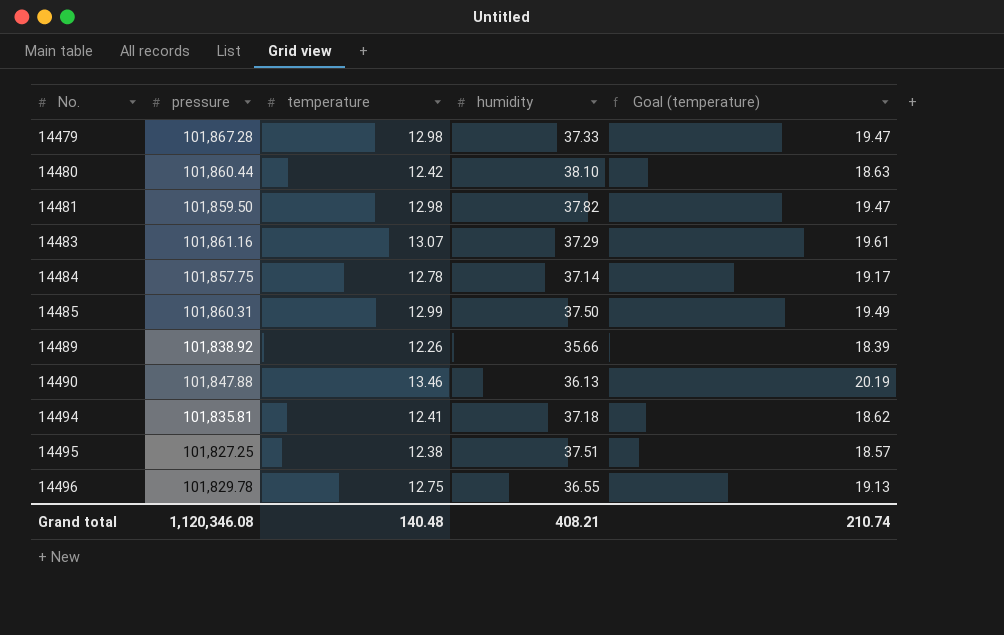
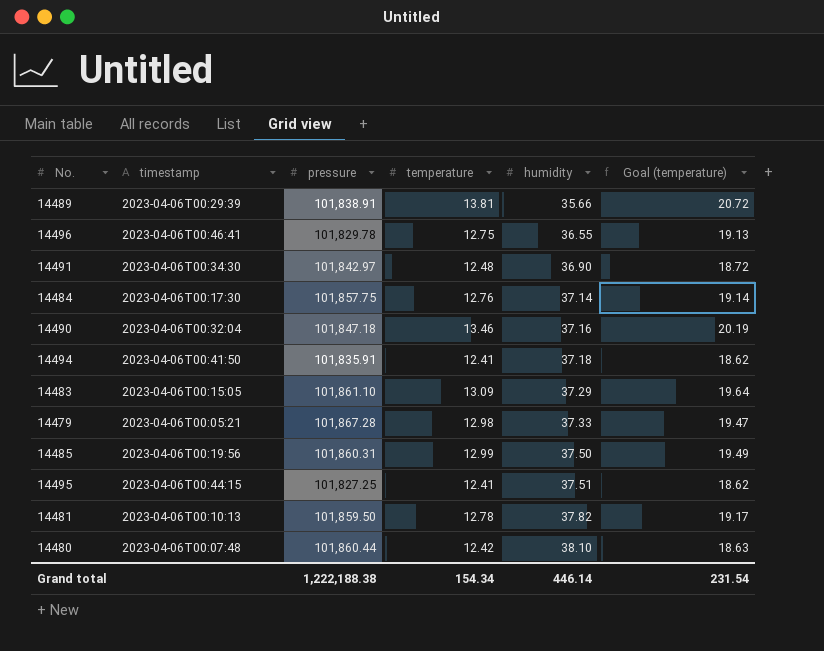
row order: No. ascending -> humidity ascending
column timestamp | position: none -> 2
14489 | pressure: 101,838.92 -> 101,838.91
14489 | temperature: 12.26 -> 13.81
14489 | Goal (temperature): 18.39 -> 20.72
row 14491: none -> 2023-04-06T00:34:30 | 101,842.97 | 12.48 | 36.90 | 18.72
14484 | temperature: 12.78 -> 12.76
14484 | Goal (temperature): 19.17 -> 19.14
14490 | pressure: 101,847.88 -> 101,847.18
14490 | humidity: 36.13 -> 37.16
14494 | pressure: 101,835.81 -> 101,835.91
14483 | pressure: 101,861.16 -> 101,861.10
14483 | temperature: 13.07 -> 13.09
14483 | Goal (temperature): 19.61 -> 19.64
14495 | temperature: 12.38 -> 12.41
14495 | Goal (temperature): 18.57 -> 18.62
14481 | temperature: 12.98 -> 12.78
14481 | Goal (temperature): 19.47 -> 19.17
Grand total | pressure: 1,120,346.08 -> 1,222,188.38
Grand total | temperature: 140.48 -> 154.34
Grand total | humidity: 408.21 -> 446.14
Grand total | Goal (temperature): 210.74 -> 231.54

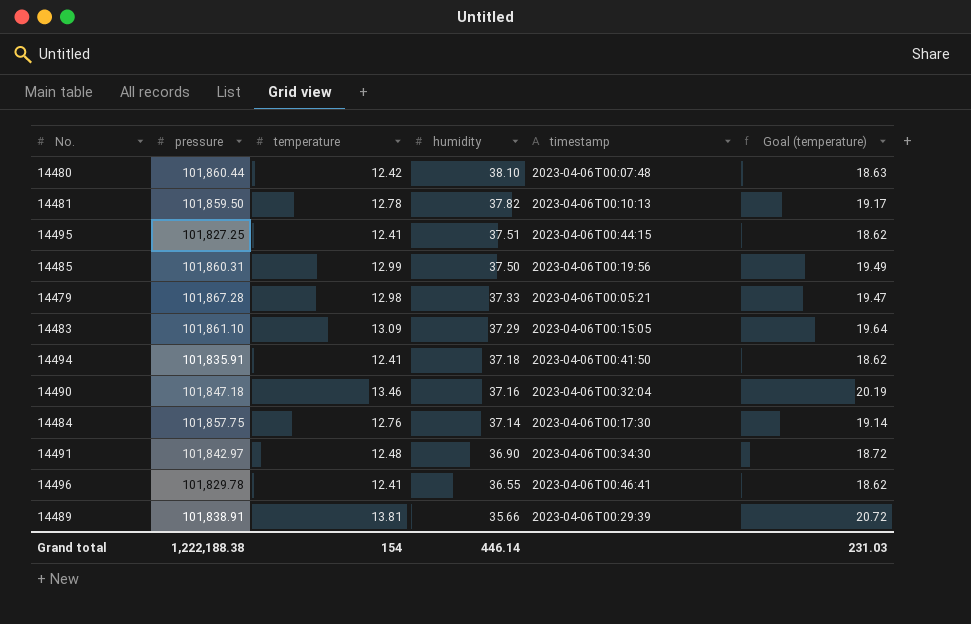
row order: humidity ascending -> humidity descending
column timestamp | position: 2 -> 5
14496 | temperature: 12.75 -> 12.41
14496 | Goal (temperature): 19.13 -> 18.62
Grand total | temperature: 154.34 -> 154
Grand total | Goal (temperature): 231.54 -> 231.03

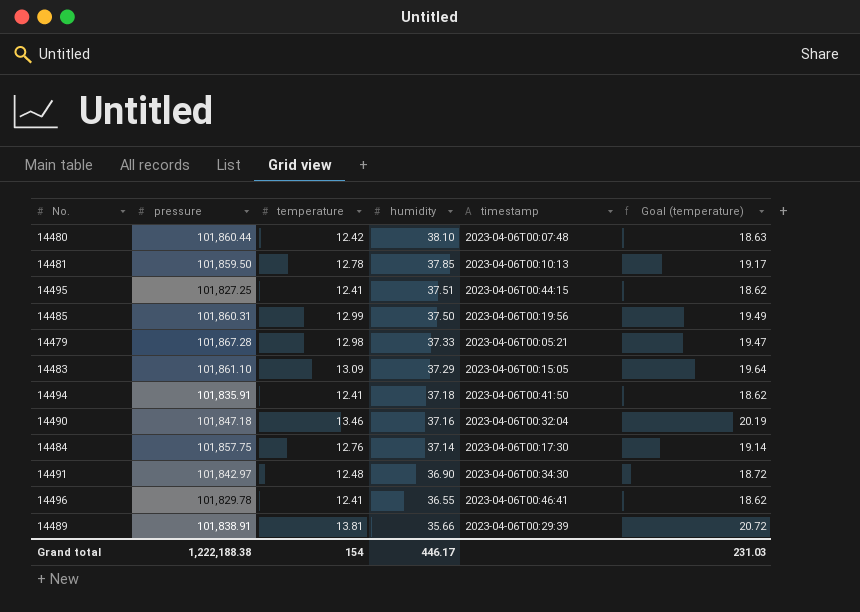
14481 | humidity: 37.82 -> 37.85
Grand total | humidity: 446.14 -> 446.17

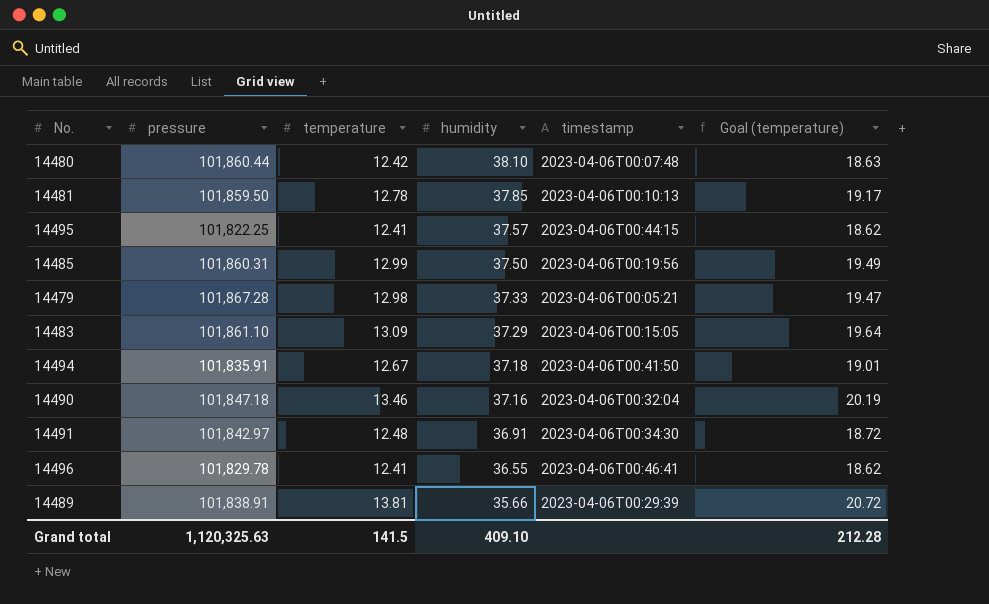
row 14484: 101,857.75 | 12.76 | 37.14 | 2023-04-06T00:17:30 | 19.14 -> none
14495 | pressure: 101,827.25 -> 101,822.25
14495 | humidity: 37.51 -> 37.57
14494 | temperature: 12.41 -> 12.67
14494 | Goal (temperature): 18.62 -> 19.01
14491 | humidity: 36.90 -> 36.91
Grand total | pressure: 1,222,188.38 -> 1,120,325.63
Grand total | temperature: 154 -> 141.5
Grand total | humidity: 446.17 -> 409.10
Grand total | Goal (temperature): 231.03 -> 212.28

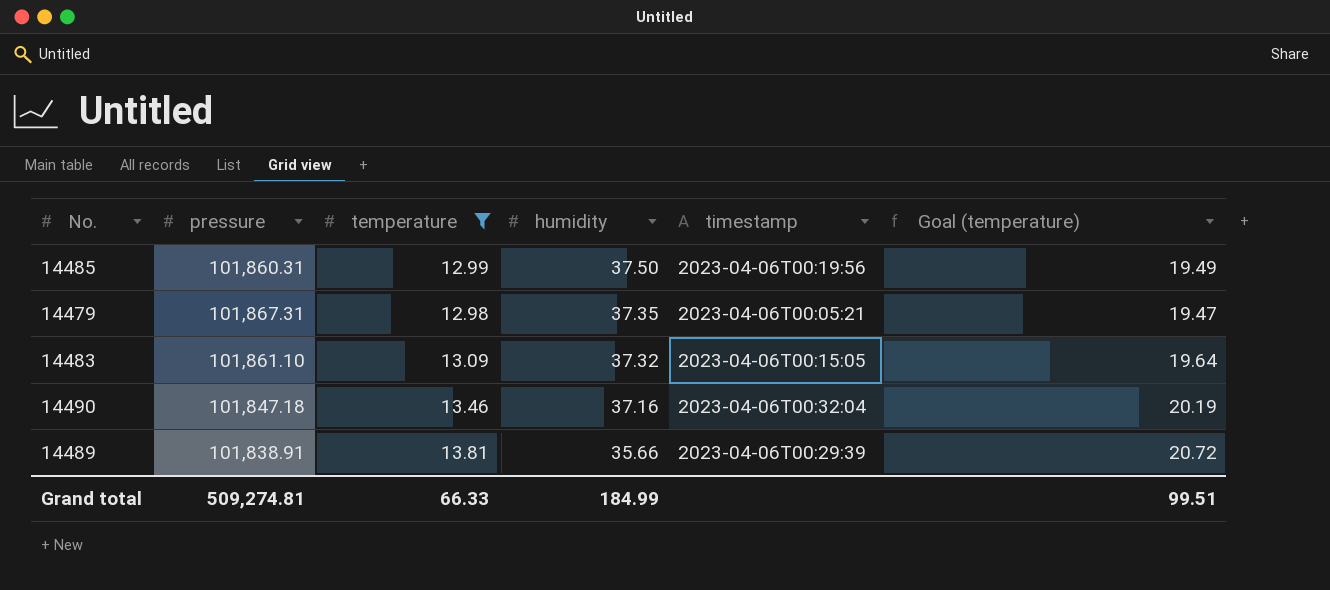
filter: none -> temperature >= 12.98
14479 | pressure: 101,867.28 -> 101,867.31
14479 | humidity: 37.33 -> 37.35
14483 | humidity: 37.29 -> 37.32
Grand total | pressure: 1,120,325.63 -> 509,274.81
Grand total | temperature: 141.5 -> 66.33
Grand total | humidity: 409.10 -> 184.99
Grand total | Goal (temperature): 212.28 -> 99.51

